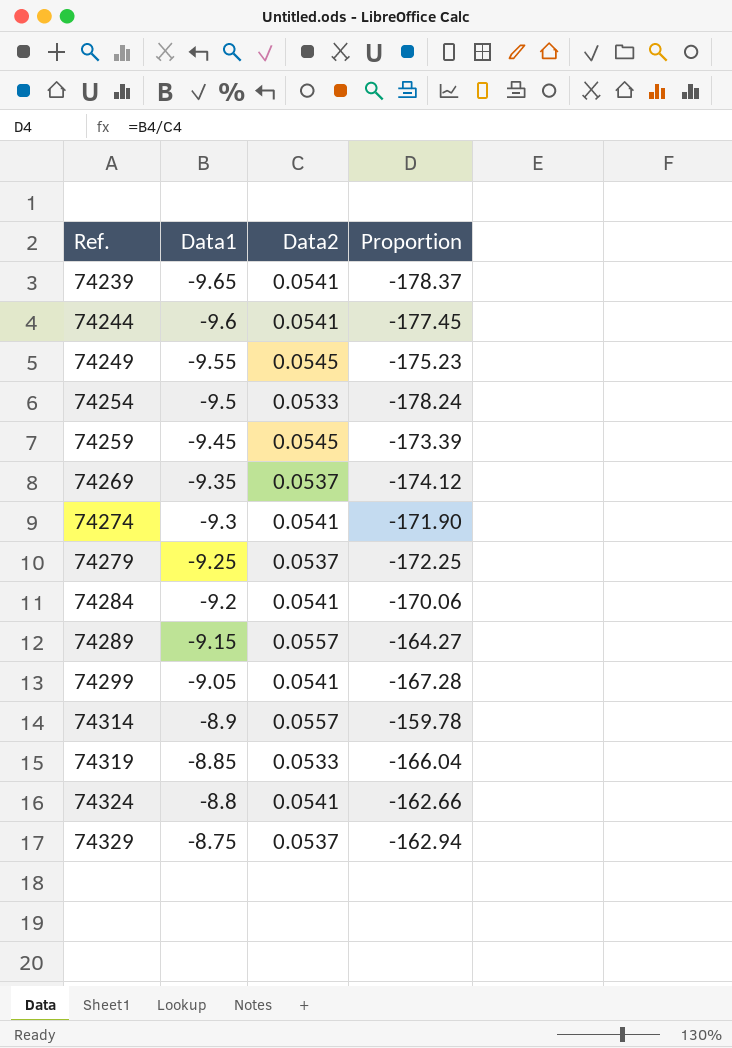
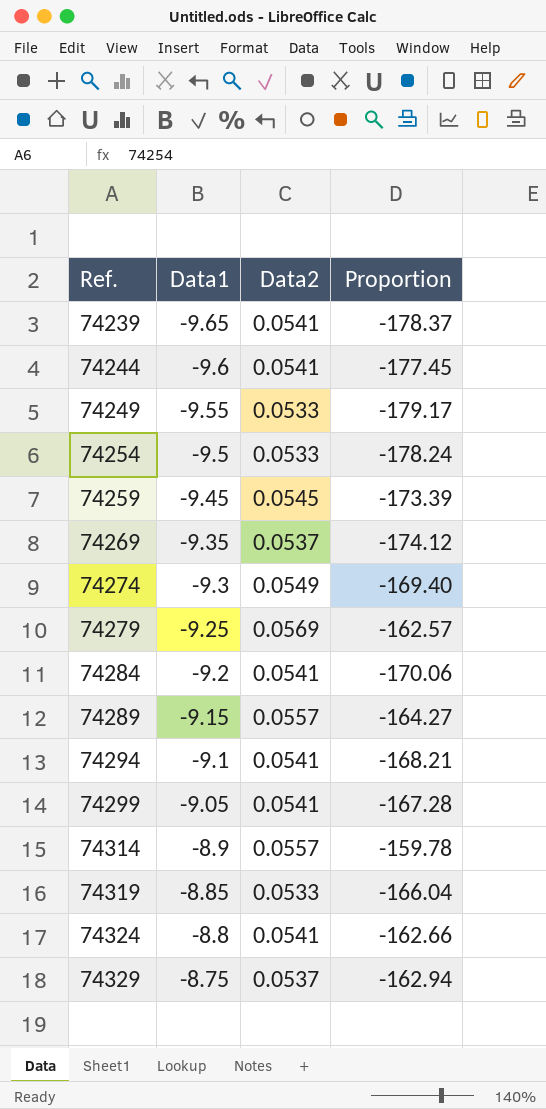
74249 | Data2: 0.0545 -> 0.0533
74249 | Proportion: -175.23 -> -179.17
74274 | Data2: 0.0541 -> 0.0549
74274 | Proportion: -171.90 -> -169.40
74279 | Data2: 0.0537 -> 0.0569
74279 | Proportion: -172.25 -> -162.57
row 74294: none -> -9.1 | 0.0541 | -168.21

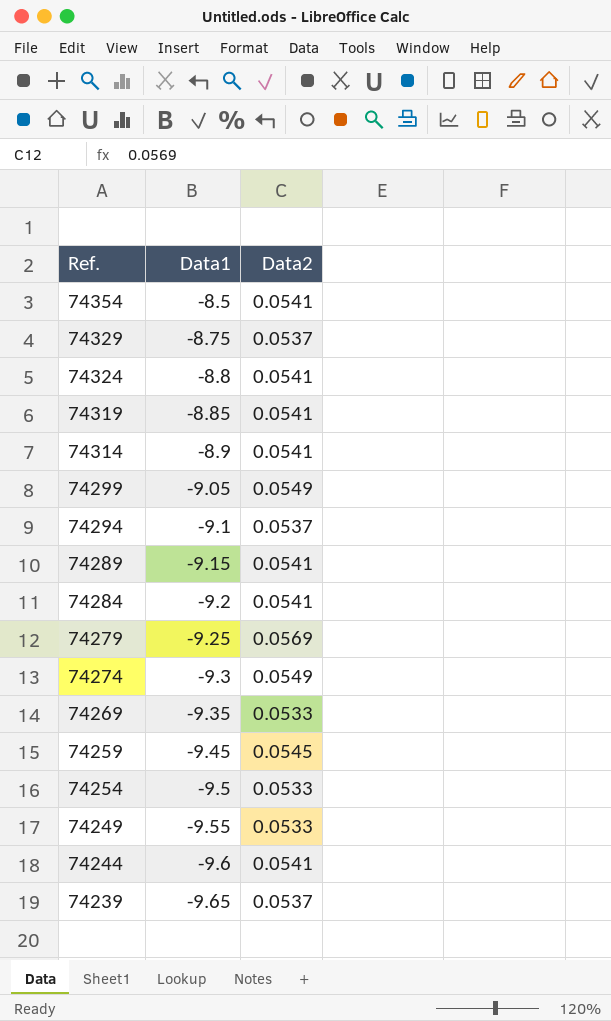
row order: Ref. ascending -> Ref. descending
column Proportion | formula: [Data1] / [Data2] -> none
row 74354: none -> -8.5 | 0.0541
74319 | Data2: 0.0533 -> 0.0541
74314 | Data2: 0.0557 -> 0.0541
74299 | Data2: 0.0541 -> 0.0549
74294 | Data2: 0.0541 -> 0.0537
74289 | Data2: 0.0557 -> 0.0541
74269 | Data2: 0.0537 -> 0.0533
74239 | Data2: 0.0541 -> 0.0537

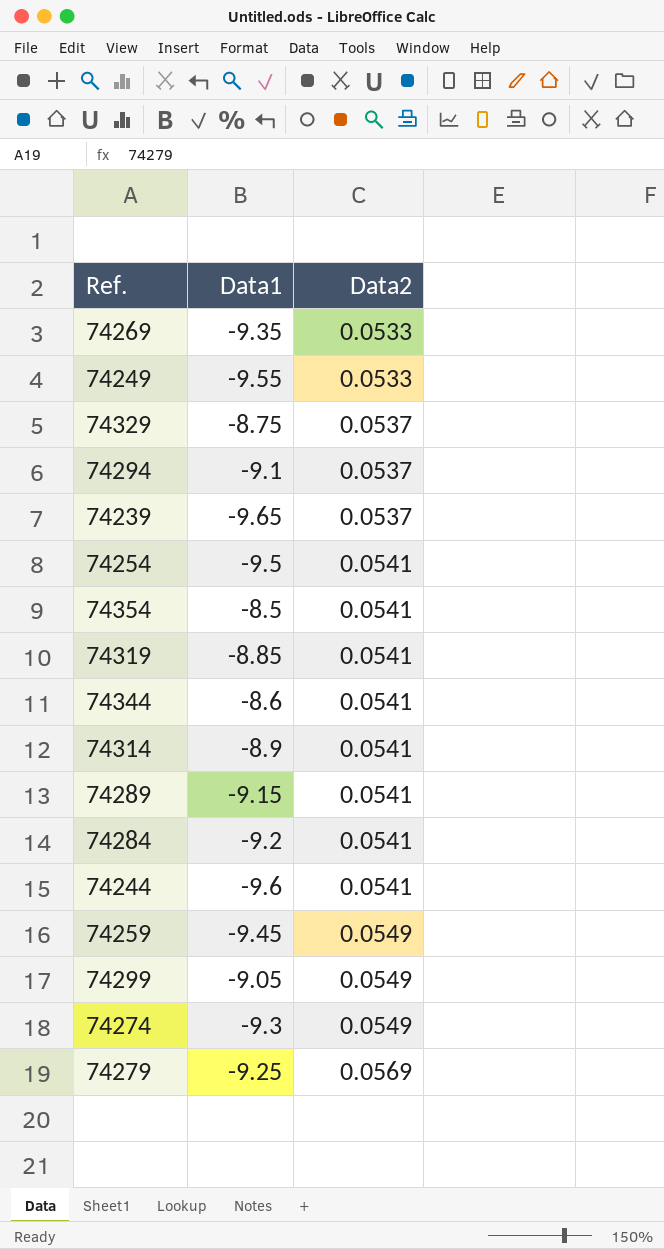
row order: Ref. descending -> Data2 ascending
row 74324: -8.8 | 0.0541 -> none
74254 | Data2: 0.0533 -> 0.0541
row 74344: none -> -8.6 | 0.0541
74259 | Data2: 0.0545 -> 0.0549

